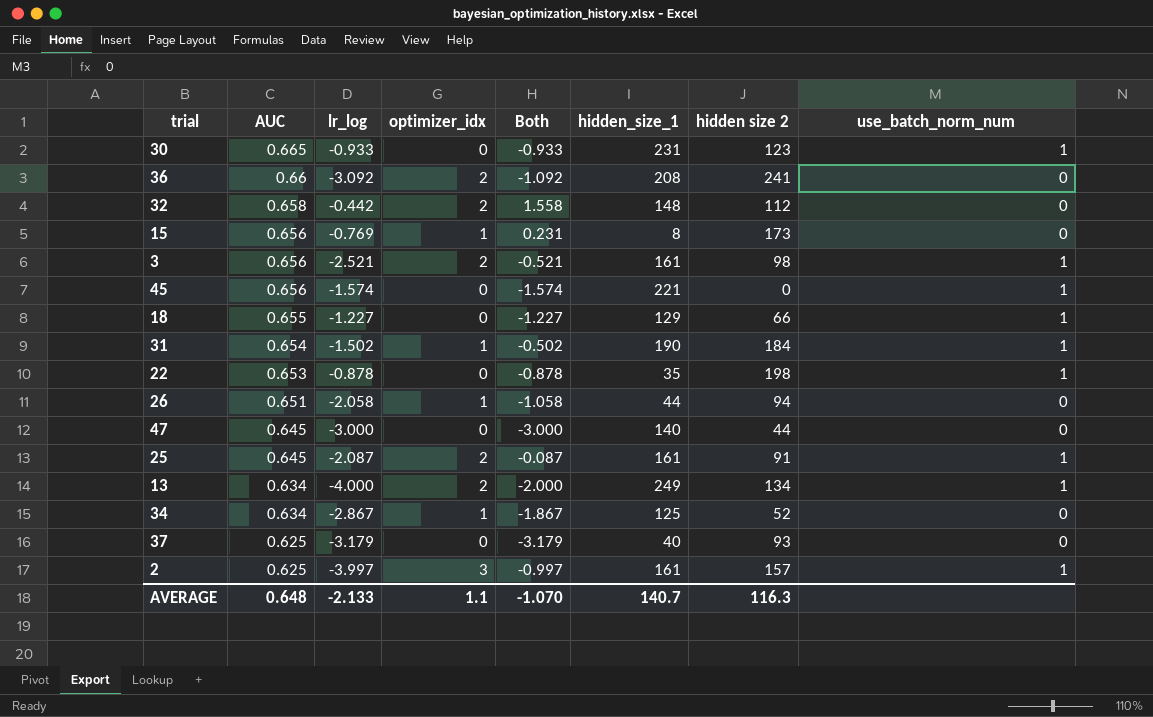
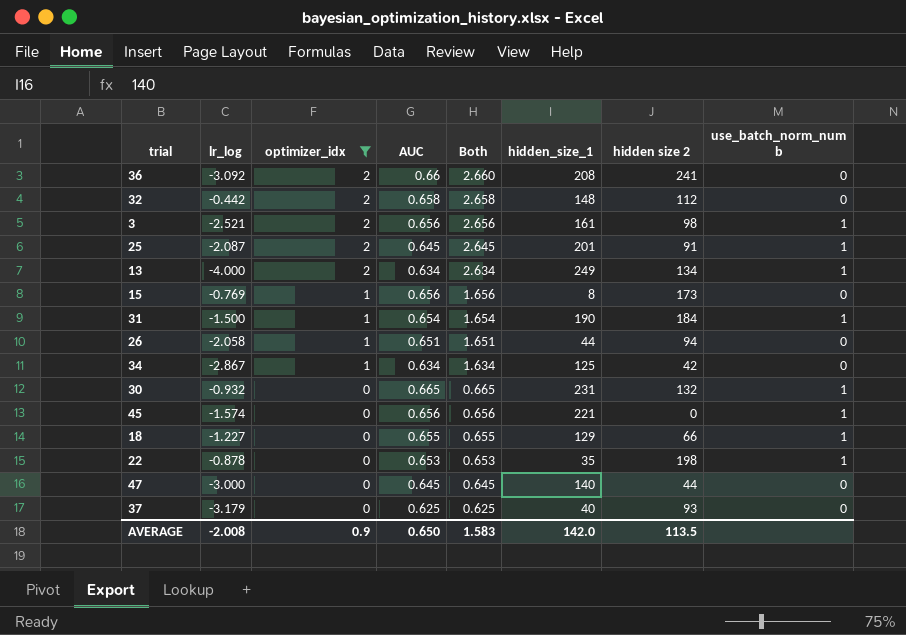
filter: none -> optimizer_idx != 3
row order: AUC descending -> optimizer_idx descending
column AUC | position: 2 -> 4
column Both | formula: [lr_log] + [optimizer_idx] -> [optimizer_idx] + [AUC]
column name: use_batch_norm_num -> use_batch_norm_num b
25 | hidden_size_1: 161 -> 201
31 | lr_log: -1.502 -> -1.500
34 | hidden size 2: 52 -> 42
30 | lr_log: -0.933 -> -0.932
30 | hidden size 2: 123 -> 132
AVERAGE | lr_log: -2.133 -> -2.008
AVERAGE | optimizer_idx: 1.1 -> 0.9
AVERAGE | AUC: 0.648 -> 0.650
AVERAGE | Both: -1.070 -> 1.583
AVERAGE | hidden_size_1: 140.7 -> 142.0
AVERAGE | hidden size 2: 116.3 -> 113.5

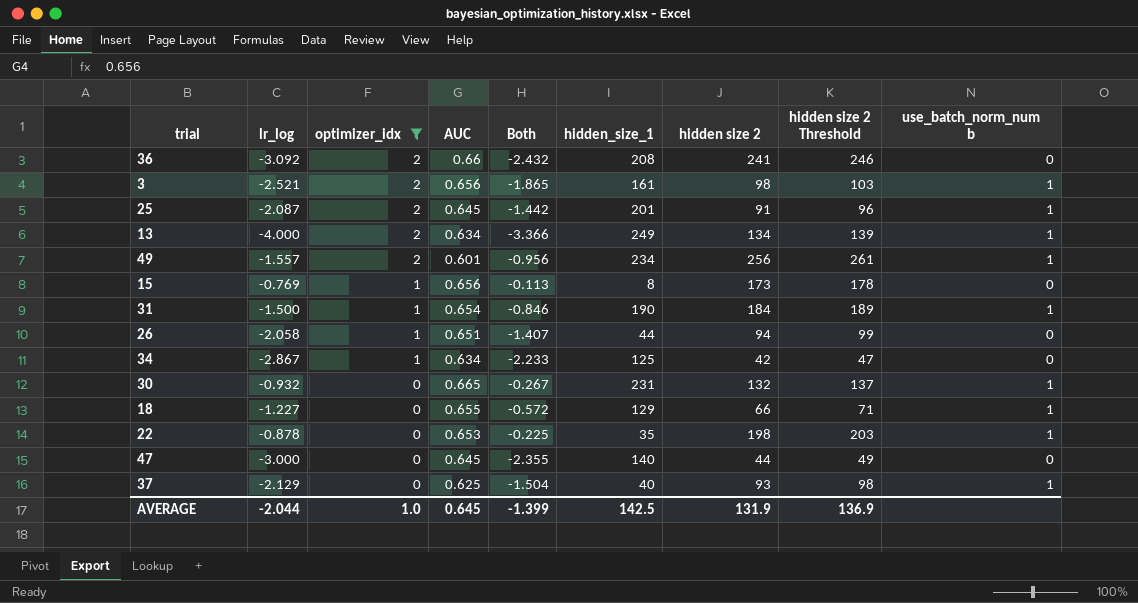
column Both | formula: [optimizer_idx] + [AUC] -> [lr_log] + [AUC]
column hidden size 2 Threshold | formula: none -> [hidden size 2] + 5
row 32: -0.442 | 2 | 0.658 | 2.658 | 148 | 112 | 0 -> none
row 45: -1.574 | 0 | 0.656 | 0.656 | 221 | 0 | 1 -> none
row 49: none -> -1.557 | 2 | 0.601 | -0.956 | 234 | 256 | 261 | 1
37 | lr_log: -3.179 -> -2.129
37 | use_batch_norm_num b: 0 -> 1
AVERAGE | lr_log: -2.008 -> -2.044
AVERAGE | optimizer_idx: 0.9 -> 1.0
AVERAGE | AUC: 0.650 -> 0.645
AVERAGE | Both: 1.583 -> -1.399
AVERAGE | hidden_size_1: 142.0 -> 142.5
AVERAGE | hidden size 2: 113.5 -> 131.9

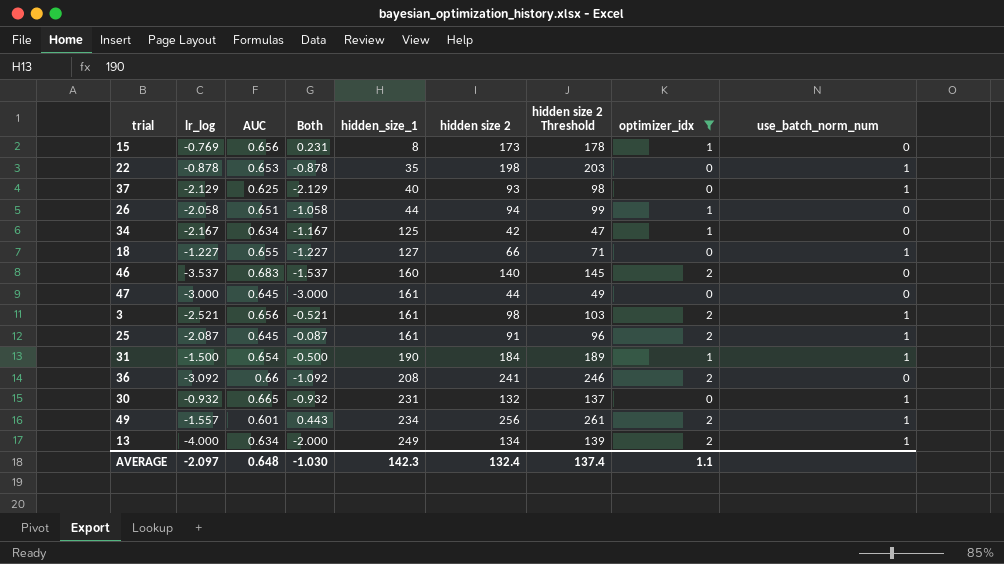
row order: optimizer_idx descending -> hidden_size_1 ascending
column Both | formula: [lr_log] + [AUC] -> [lr_log] + [optimizer_idx]
column optimizer_idx | position: 3 -> 8
column name: use_batch_norm_num b -> use_batch_norm_num
34 | lr_log: -2.867 -> -2.167
18 | hidden_size_1: 129 -> 127
row 46: none -> -3.537 | 0.683 | -1.537 | 160 | 140 | 145 | 2 | 0
47 | hidden_size_1: 140 -> 161
25 | hidden_size_1: 201 -> 161
AVERAGE | lr_log: -2.044 -> -2.097
AVERAGE | AUC: 0.645 -> 0.648
AVERAGE | Both: -1.399 -> -1.030
AVERAGE | hidden_size_1: 142.5 -> 142.3
AVERAGE | hidden size 2: 131.9 -> 132.4
AVERAGE | hidden size 2 Threshold: 136.9 -> 137.4
AVERAGE | optimizer_idx: 1.0 -> 1.1

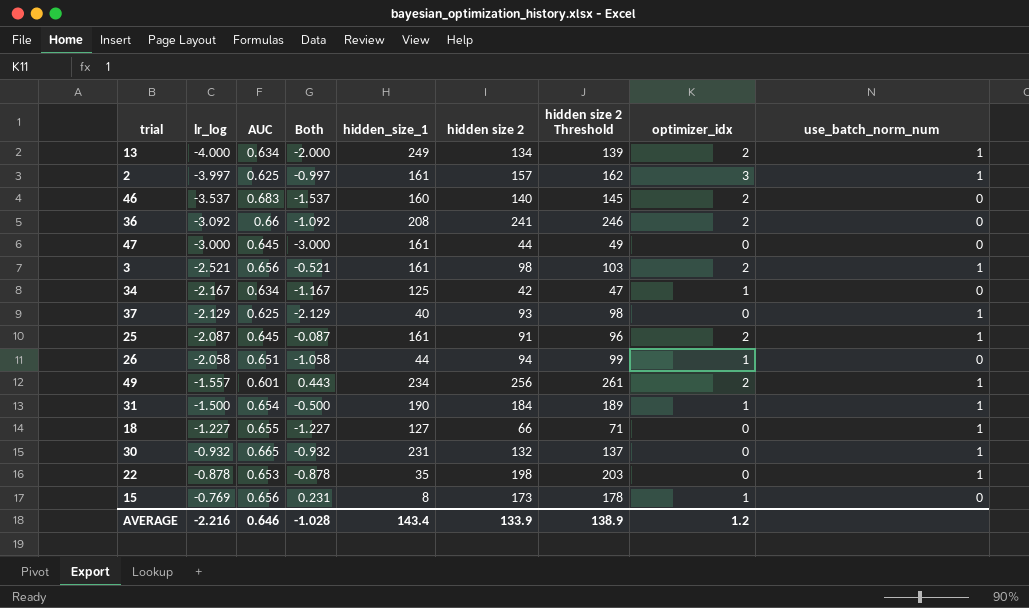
filter: optimizer_idx != 3 -> none
row order: hidden_size_1 ascending -> lr_log ascending
AVERAGE | lr_log: -2.097 -> -2.216
AVERAGE | AUC: 0.648 -> 0.646
AVERAGE | Both: -1.030 -> -1.028
AVERAGE | hidden_size_1: 142.3 -> 143.4
AVERAGE | hidden size 2: 132.4 -> 133.9
AVERAGE | hidden size 2 Threshold: 137.4 -> 138.9
AVERAGE | optimizer_idx: 1.1 -> 1.2

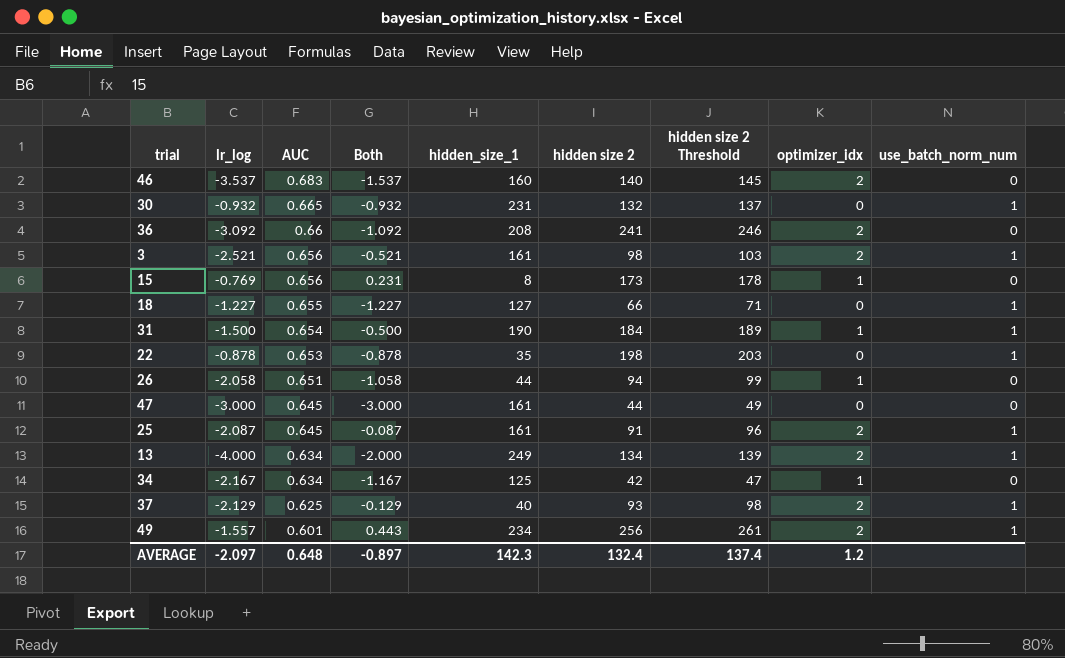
row order: lr_log ascending -> AUC descending
row 2: -3.997 | 0.625 | -0.997 | 161 | 157 | 162 | 3 | 1 -> none
37 | Both: -2.129 -> -0.129
37 | optimizer_idx: 0 -> 2
AVERAGE | lr_log: -2.216 -> -2.097
AVERAGE | AUC: 0.646 -> 0.648
AVERAGE | Both: -1.028 -> -0.897
AVERAGE | hidden_size_1: 143.4 -> 142.3
AVERAGE | hidden size 2: 133.9 -> 132.4
AVERAGE | hidden size 2 Threshold: 138.9 -> 137.4

